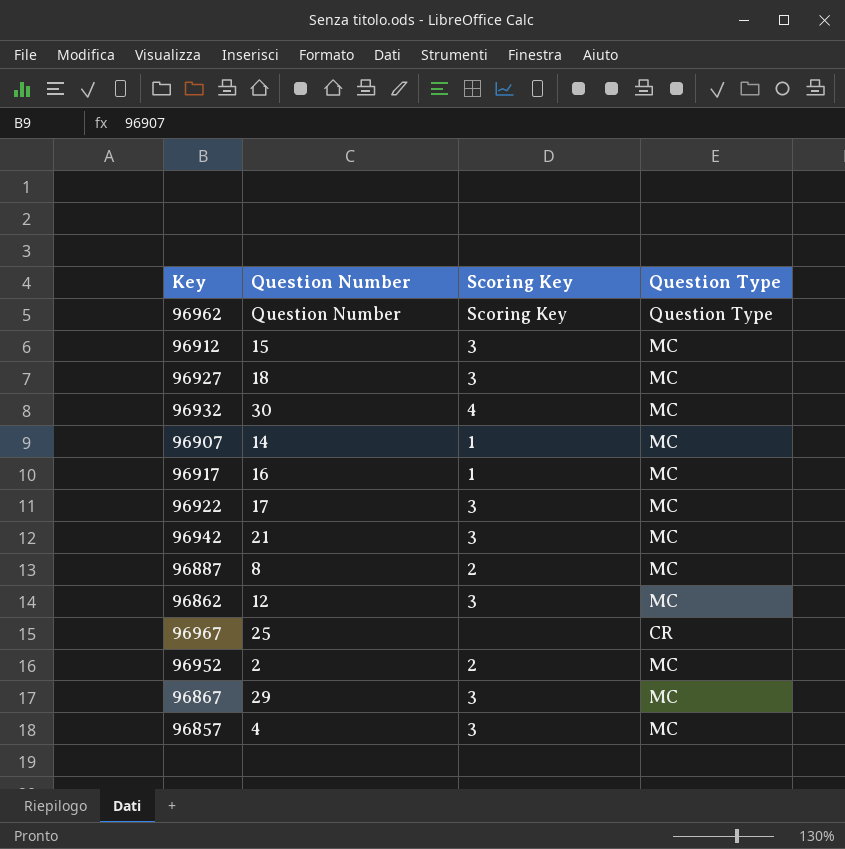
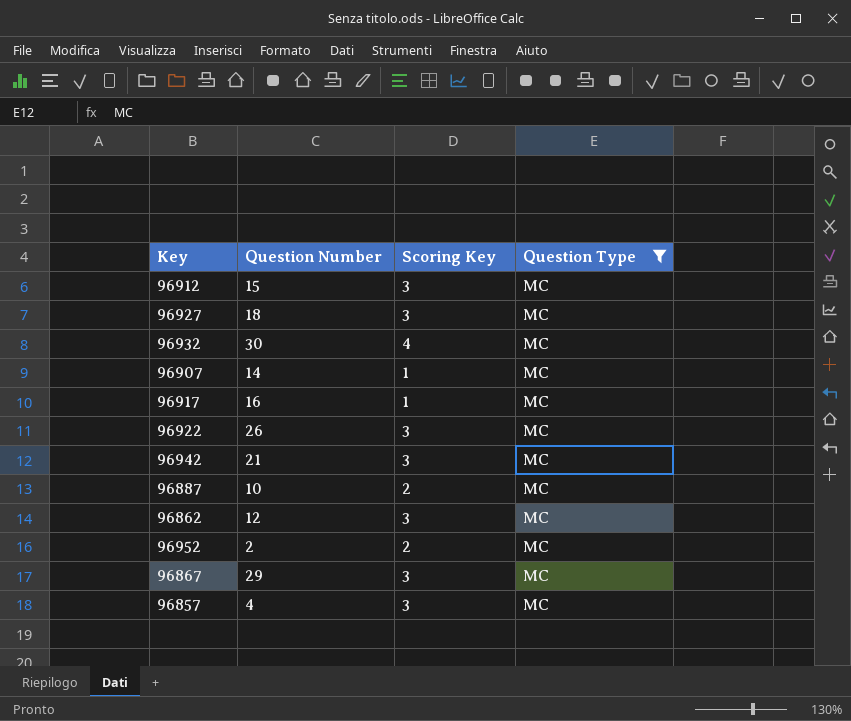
filter: none -> Question Type = MC
96922 | Question Number: 17 -> 26
96887 | Question Number: 8 -> 10

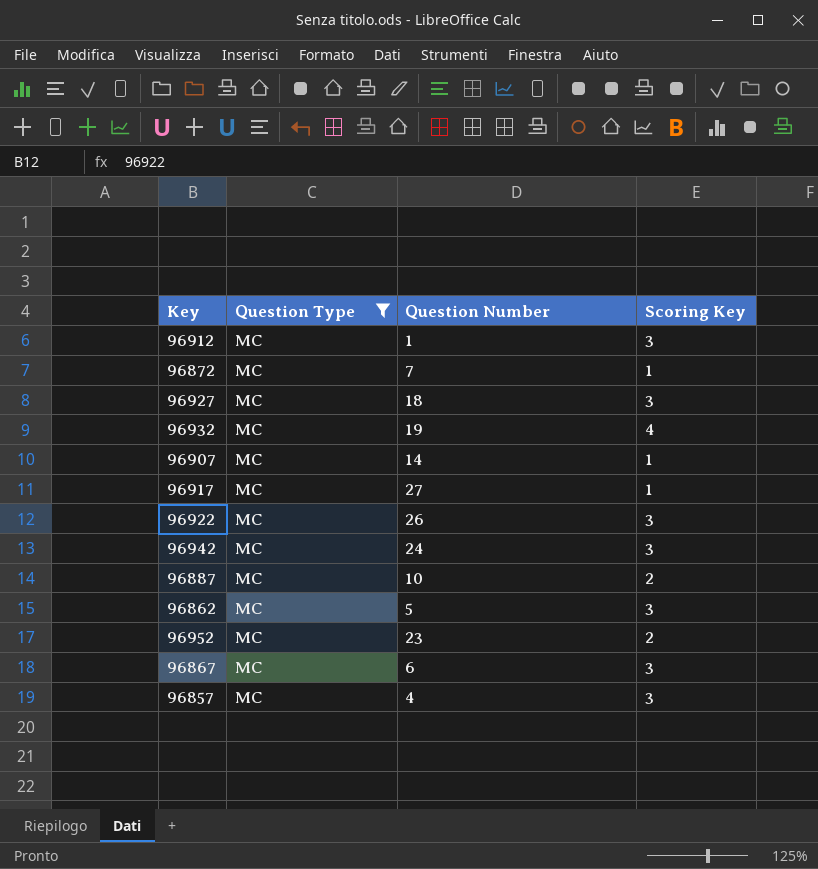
column Question Type | position: 4 -> 2
96912 | Question Number: 15 -> 1
row 96872: none -> MC | 7 | 1
96932 | Question Number: 30 -> 19
96917 | Question Number: 16 -> 27
96942 | Question Number: 21 -> 24
96862 | Question Number: 12 -> 5
96952 | Question Number: 2 -> 23
96867 | Question Number: 29 -> 6

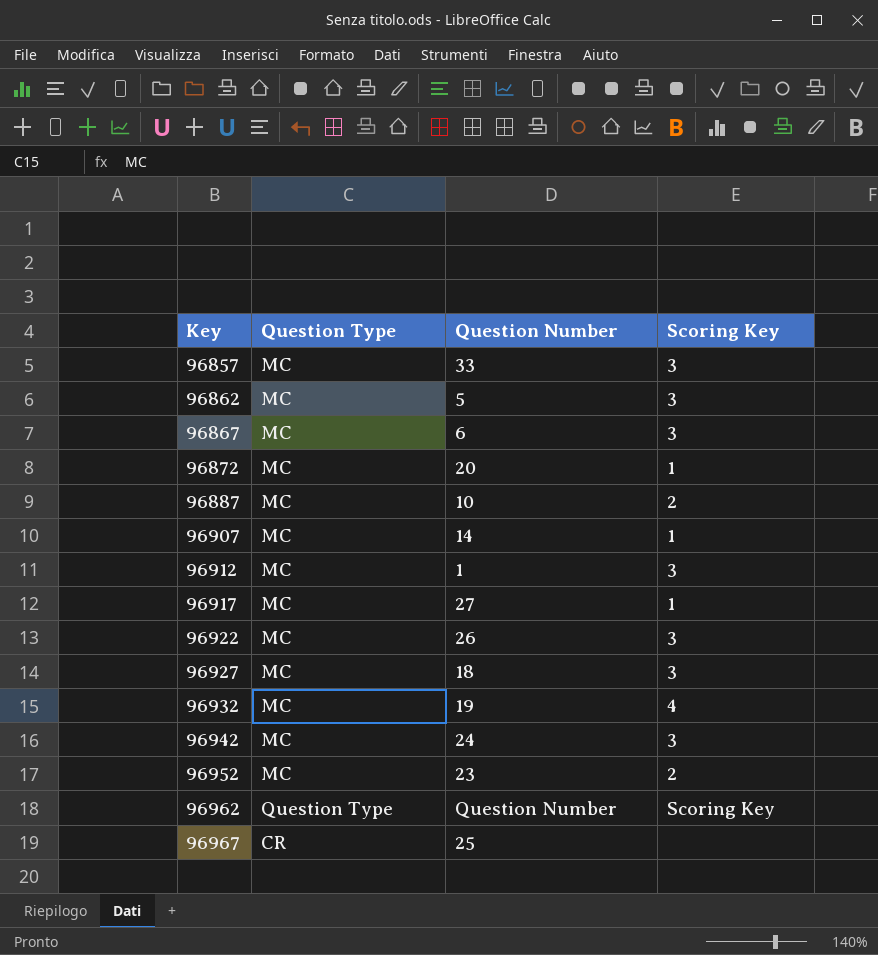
filter: Question Type = MC -> none
row order: none -> Key ascending
96857 | Question Number: 4 -> 33
96872 | Question Number: 7 -> 20

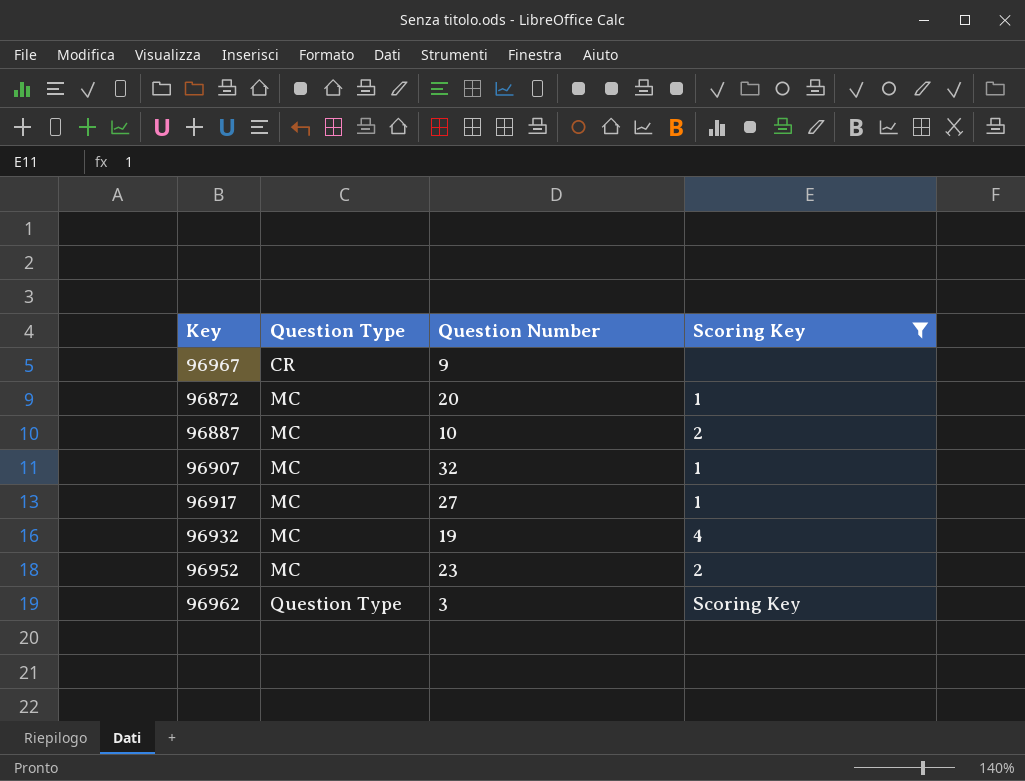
filter: none -> Scoring Key != 3
row order: Key ascending -> Question Type ascending
96967 | Question Number: 25 -> 9
96907 | Question Number: 14 -> 32
96962 | Question Number: Question Number -> 3

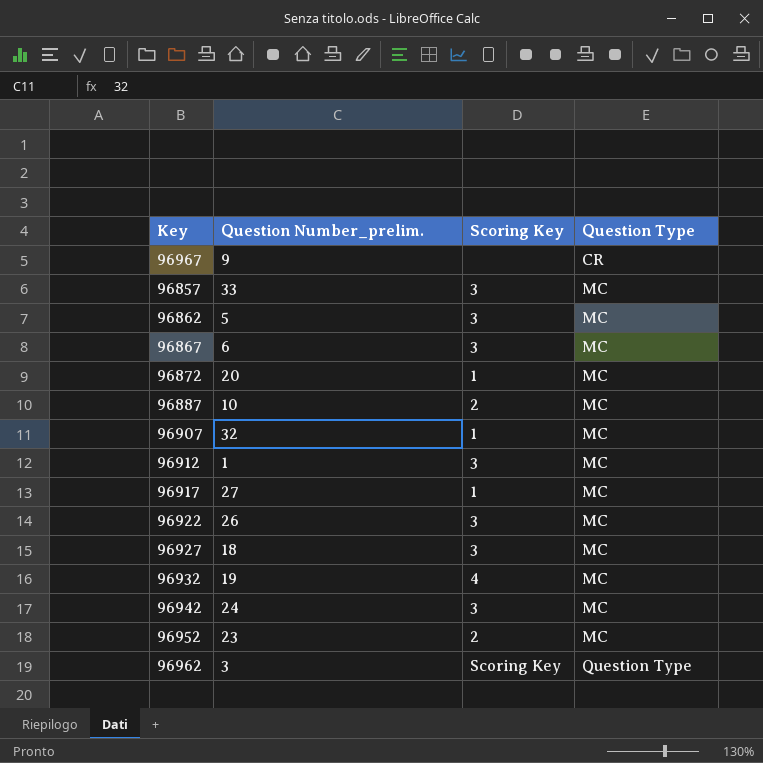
filter: Scoring Key != 3 -> none
column name: Question Number -> Question Number_prelim.
column Question Type | position: 2 -> 4

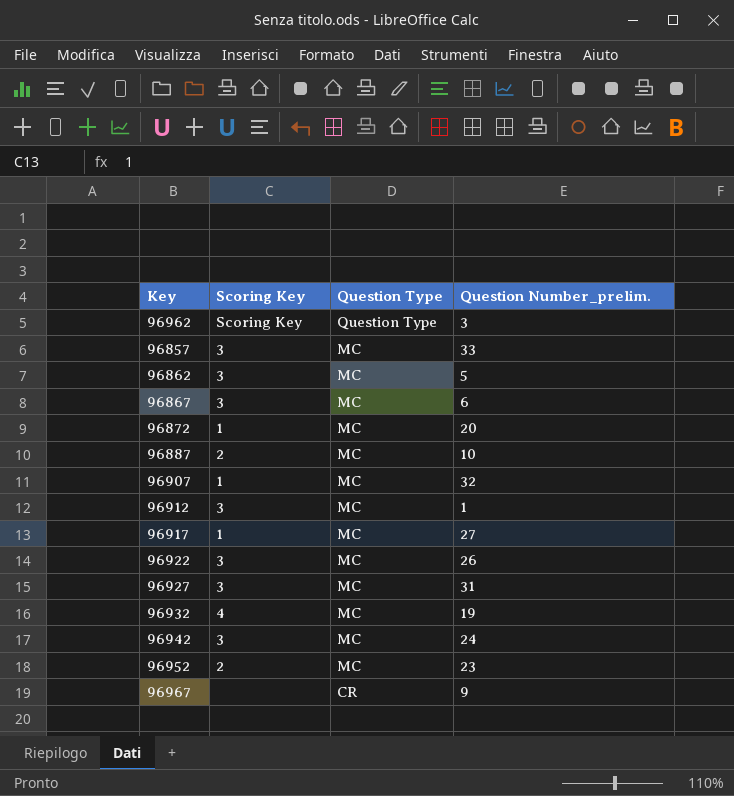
row order: Question Type ascending -> Question Type descending
column Question Number_prelim. | position: 2 -> 4
96927 | Question Number_prelim.: 18 -> 31

